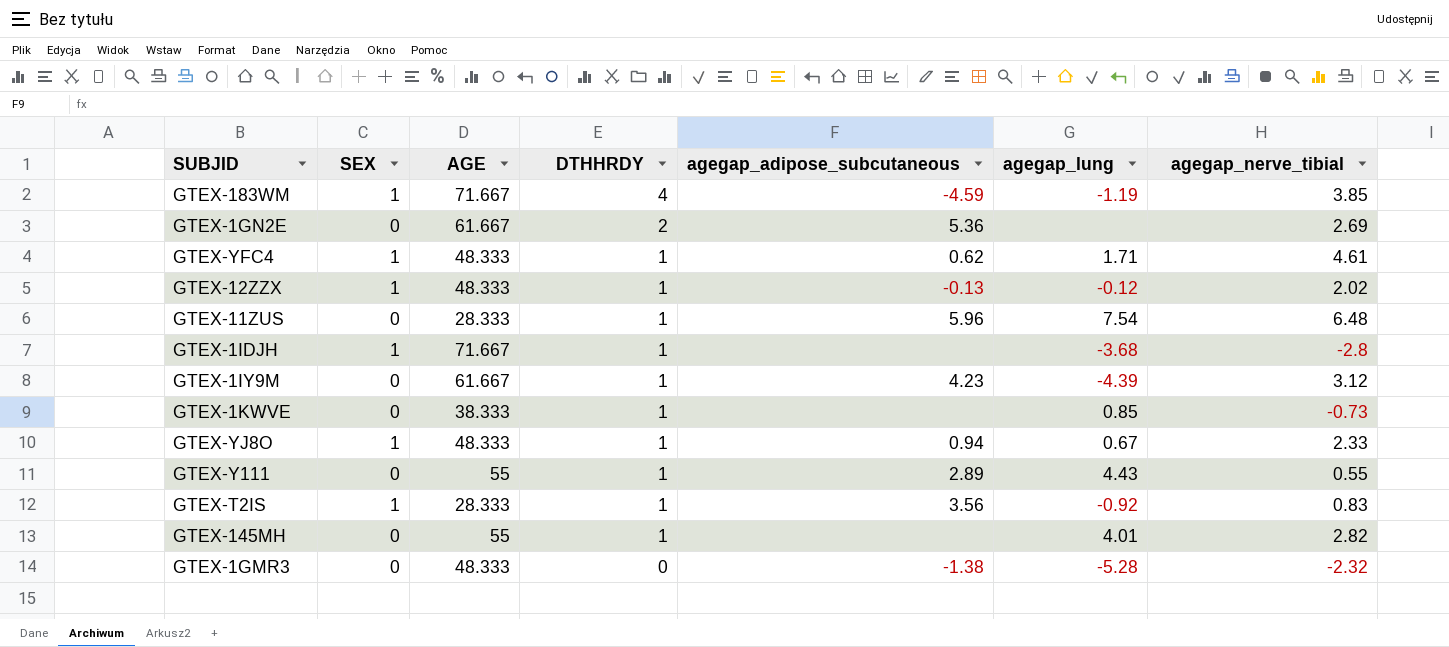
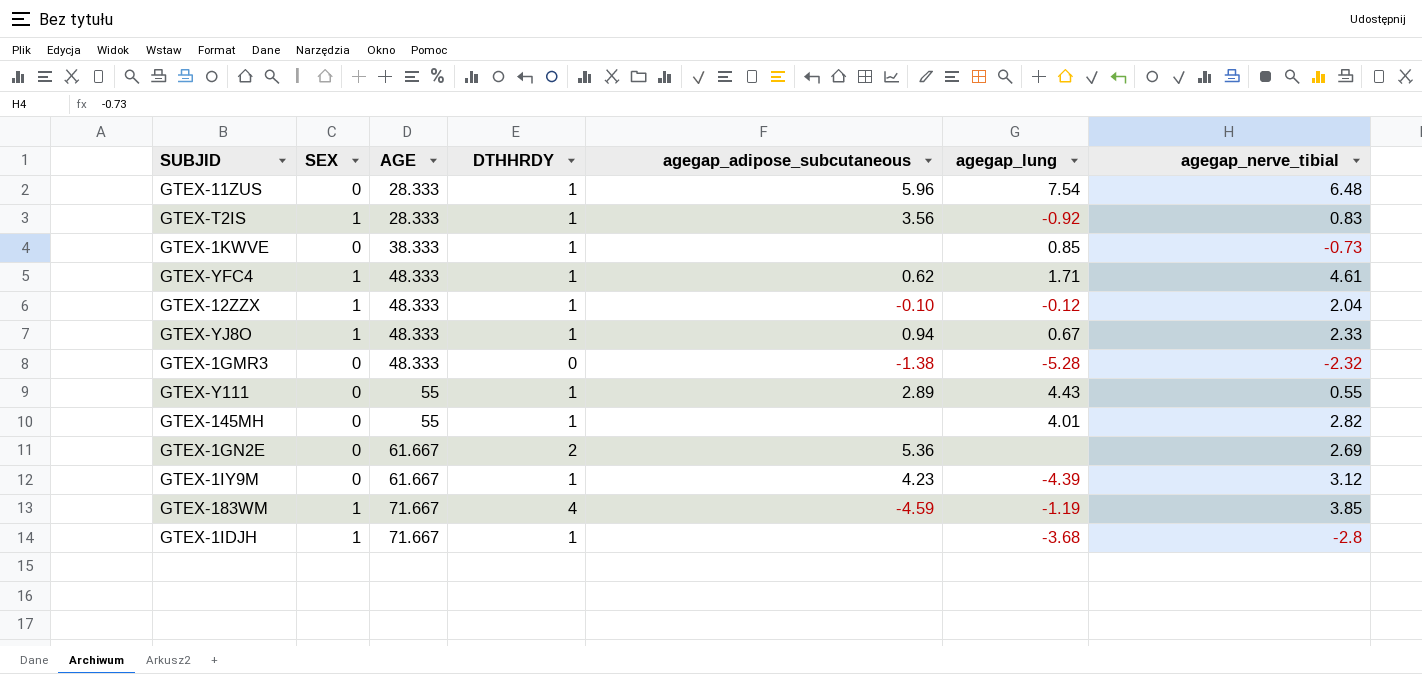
row order: DTHHRDY descending -> AGE ascending
GTEX-12ZZX | agegap_adipose_subcutaneous: -0.13 -> -0.10
GTEX-12ZZX | agegap_nerve_tibial: 2.02 -> 2.04

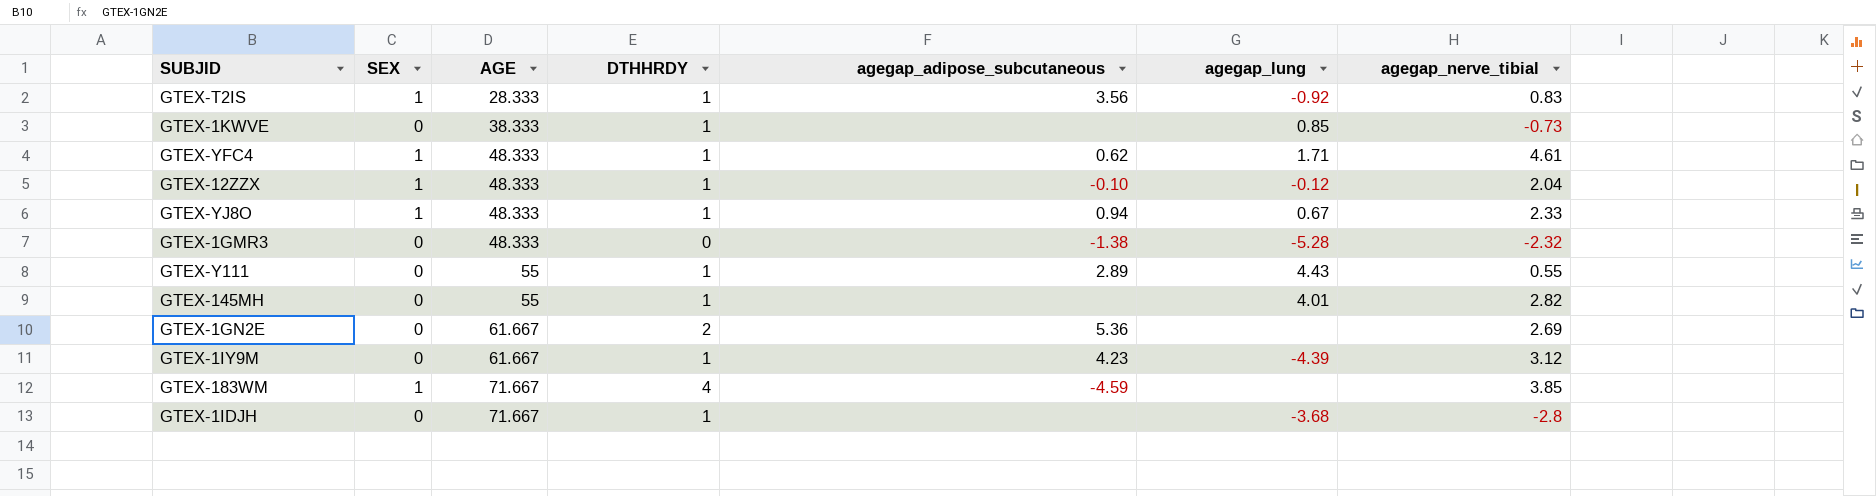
row GTEX-11ZUS: 0 | 28.333 | 1 | 5.96 | 7.54 | 6.48 -> none
GTEX-183WM | agegap_lung: -1.19 -> none
GTEX-1IDJH | SEX: 1 -> 0

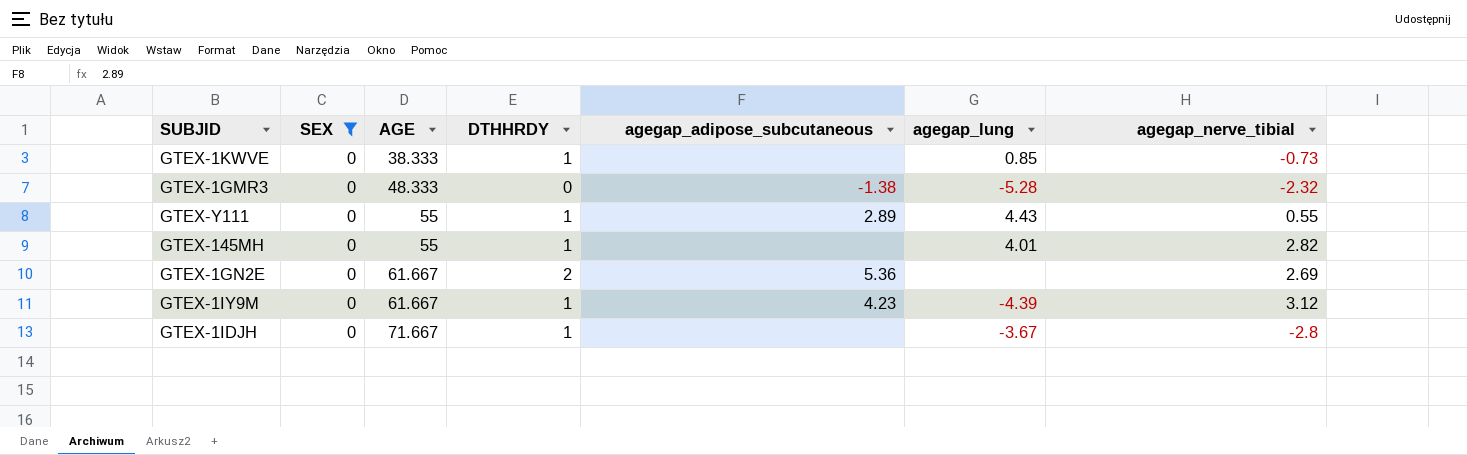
filter: none -> SEX = 0
GTEX-1IDJH | agegap_lung: -3.68 -> -3.67

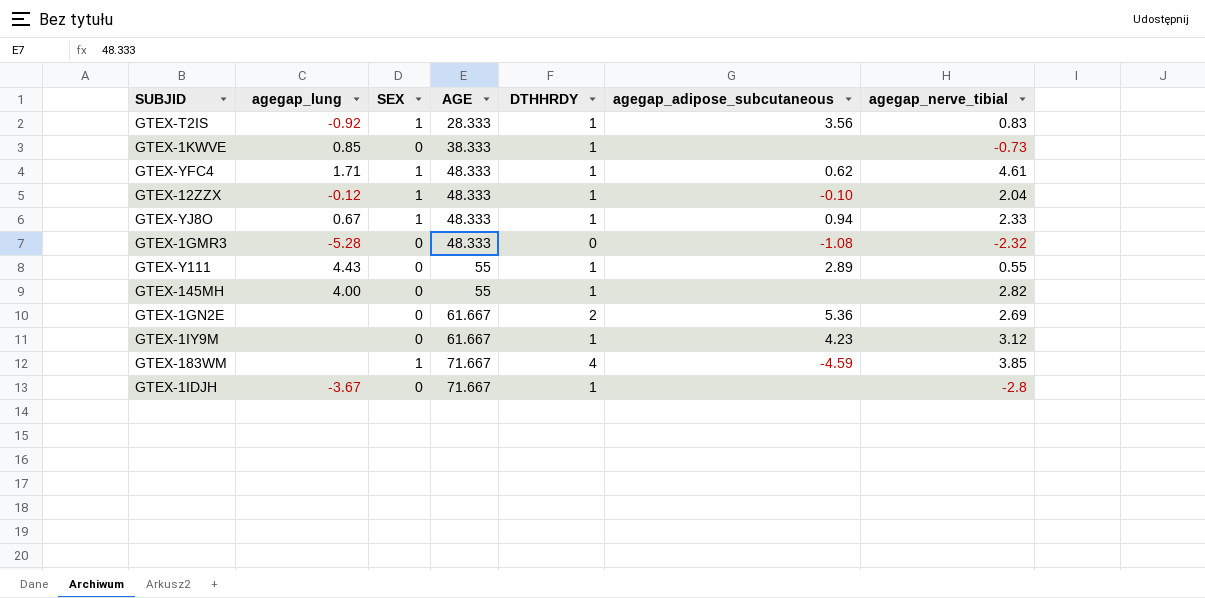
filter: SEX = 0 -> none
column agegap_lung | position: 6 -> 2
GTEX-1GMR3 | agegap_adipose_subcutaneous: -1.38 -> -1.08
GTEX-145MH | agegap_lung: 4.01 -> 4.00
GTEX-1IY9M | agegap_lung: -4.39 -> none

